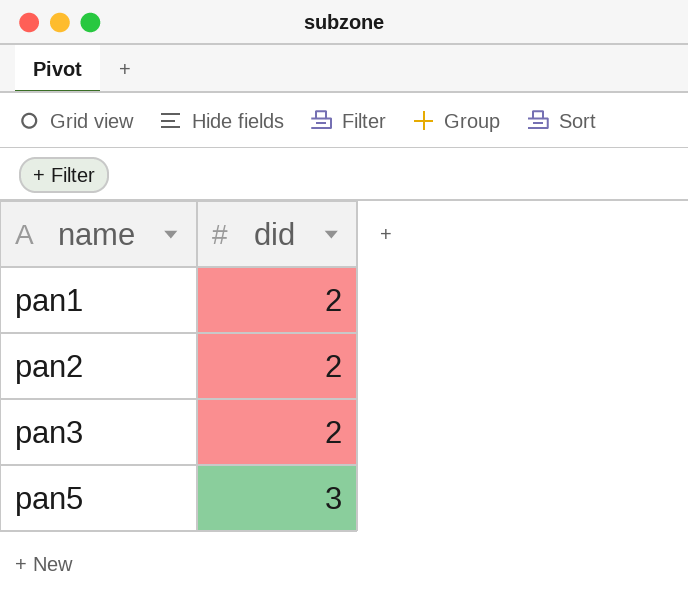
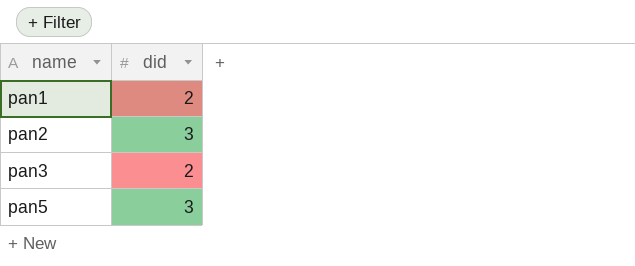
pan2 | did: 2 -> 3

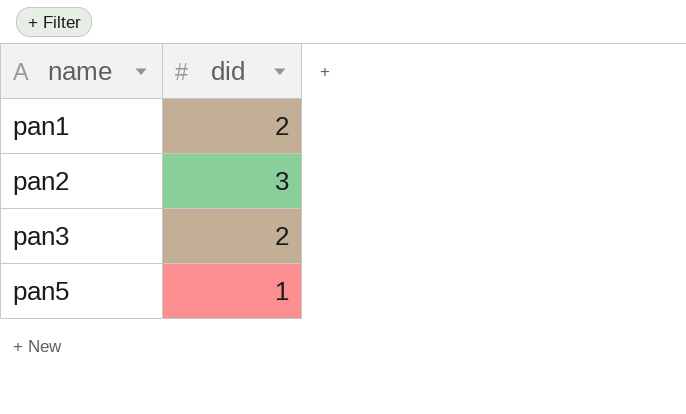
pan5 | did: 3 -> 1

